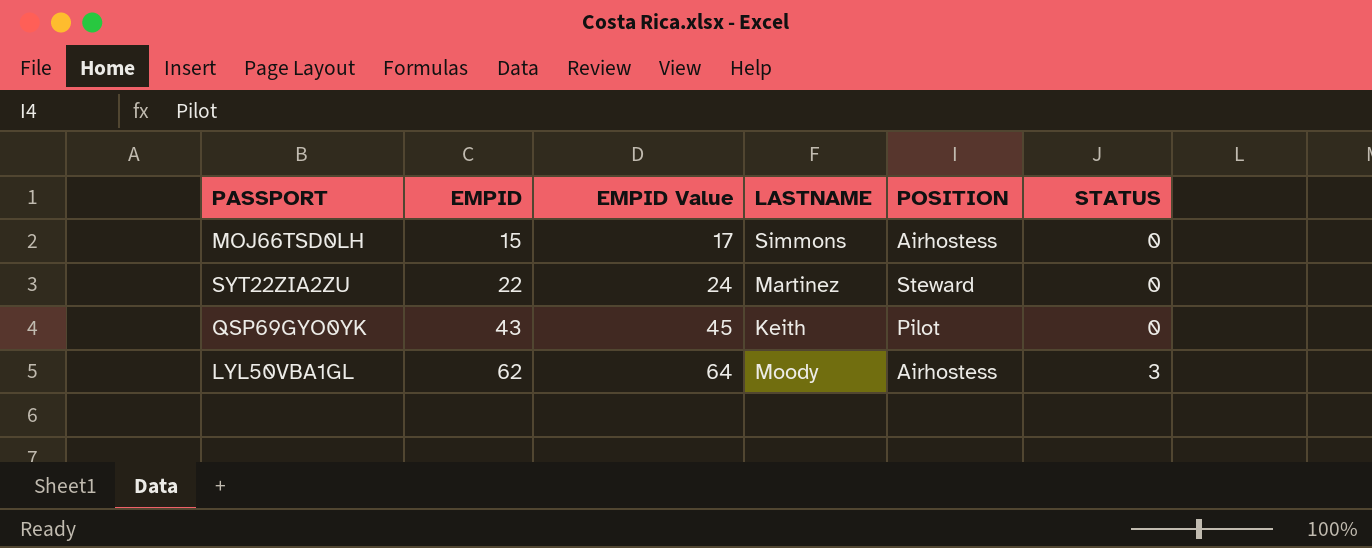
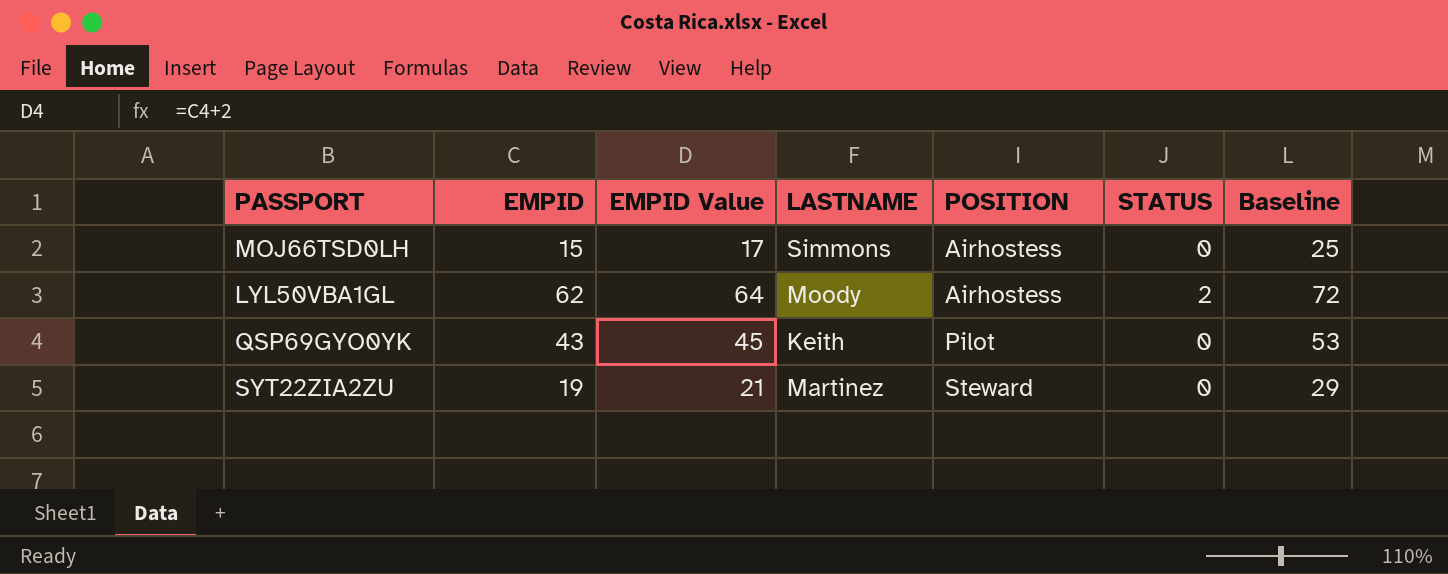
row order: EMPID ascending -> POSITION ascending
column Baseline | formula: none -> [EMPID] + 10
LYL50VBA1GL | STATUS: 3 -> 2
SYT22ZIA2ZU | EMPID: 22 -> 19
SYT22ZIA2ZU | EMPID Value: 24 -> 21

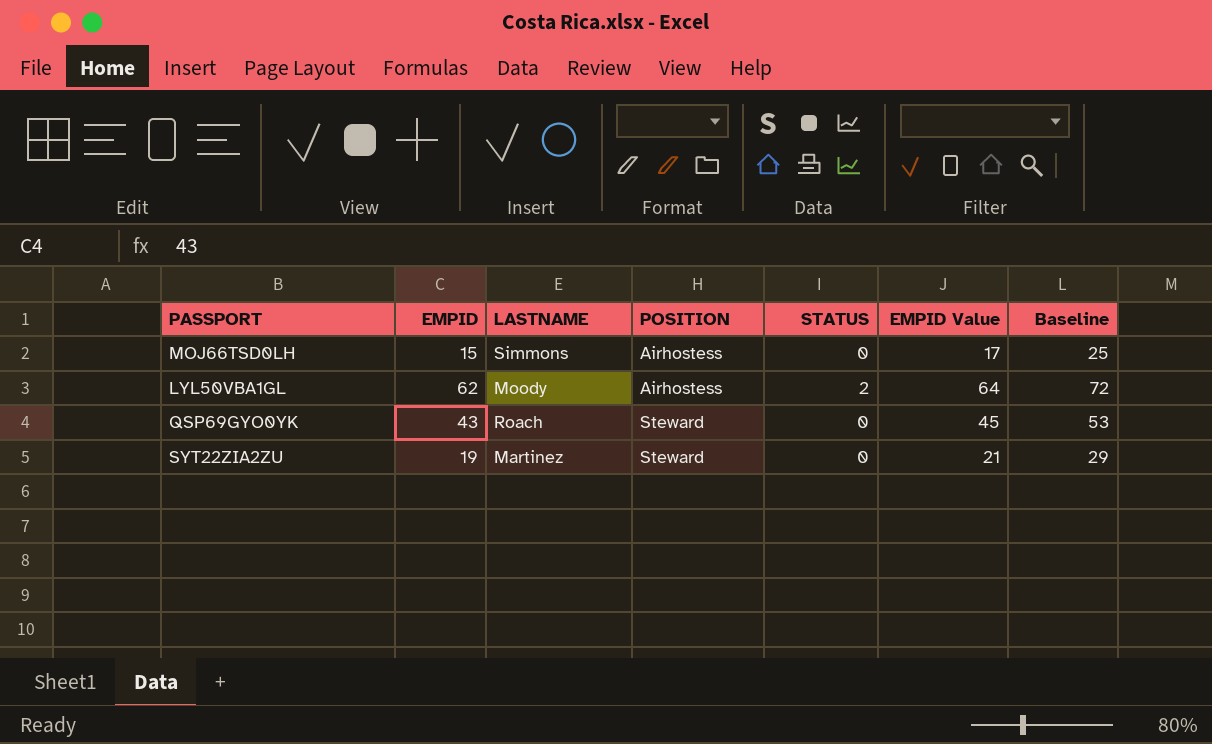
column EMPID Value | position: 3 -> 6
QSP69GYO0YK | LASTNAME: Keith -> Roach
QSP69GYO0YK | POSITION: Pilot -> Steward

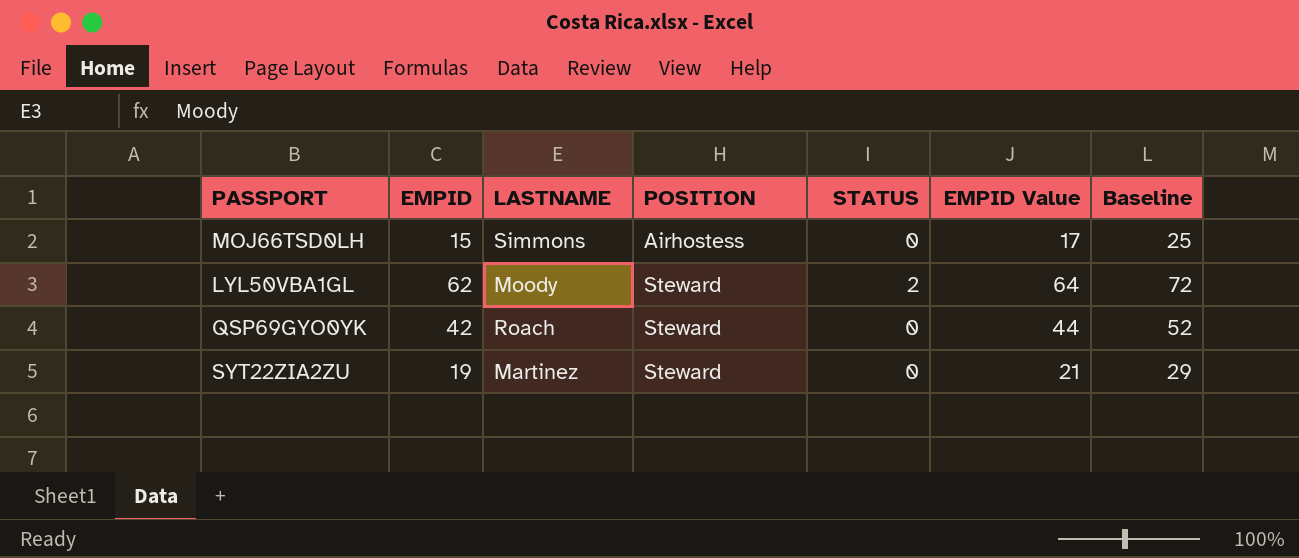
LYL50VBA1GL | POSITION: Airhostess -> Steward
QSP69GYO0YK | EMPID: 43 -> 42
QSP69GYO0YK | EMPID Value: 45 -> 44
QSP69GYO0YK | Baseline: 53 -> 52

